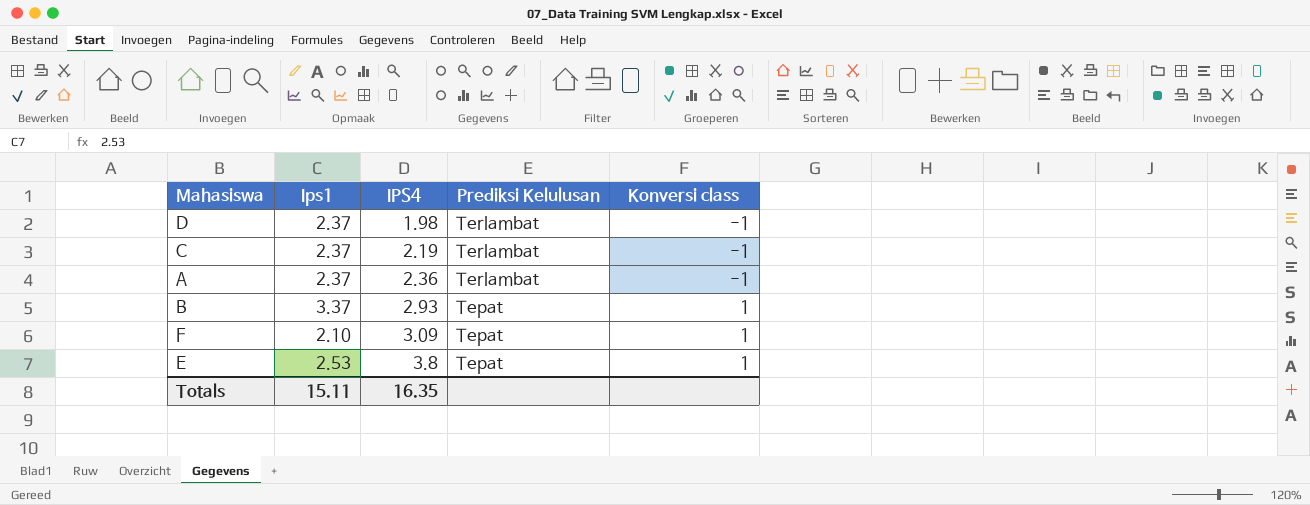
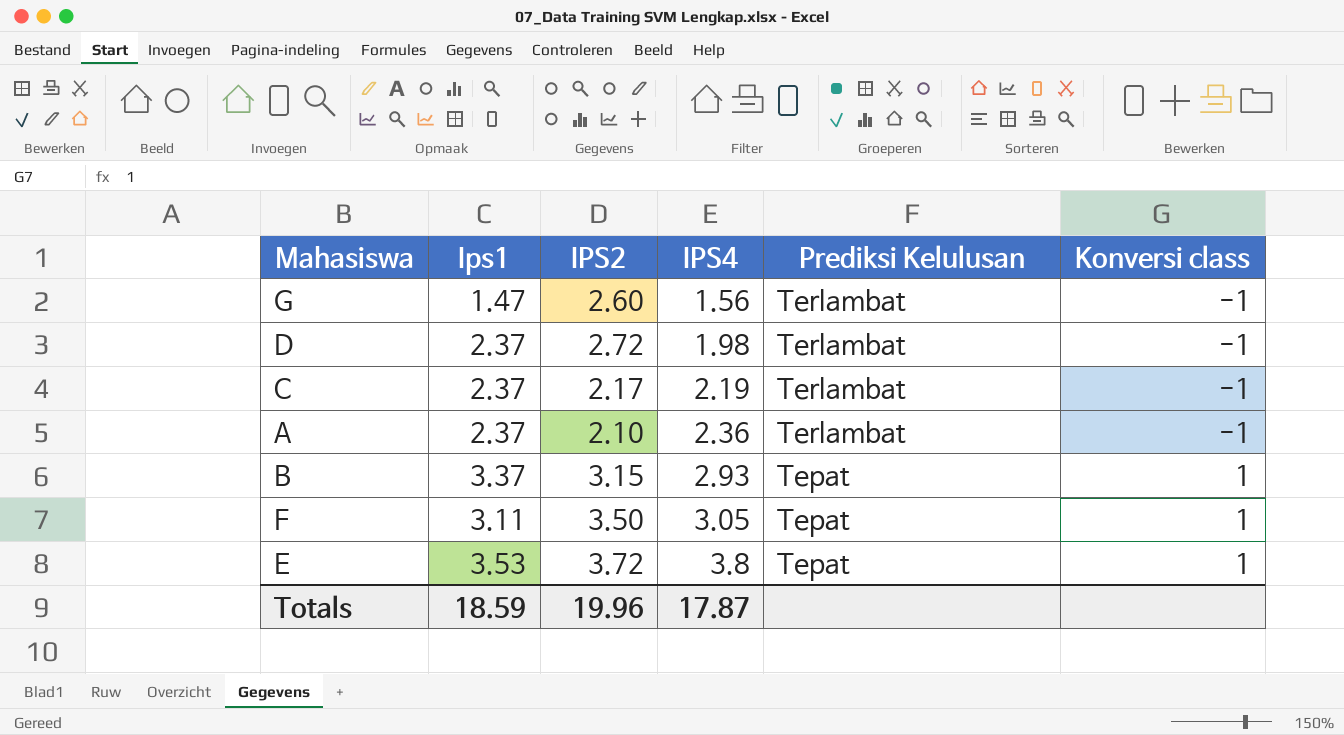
column IPS2 | position: none -> 3
row G: none -> 1.47 | 2.60 | 1.56 | Terlambat | -1
F | Ips1: 2.10 -> 3.11
F | IPS4: 3.09 -> 3.05
E | Ips1: 2.53 -> 3.53
Totals | Ips1: 15.11 -> 18.59
Totals | IPS4: 16.35 -> 17.87

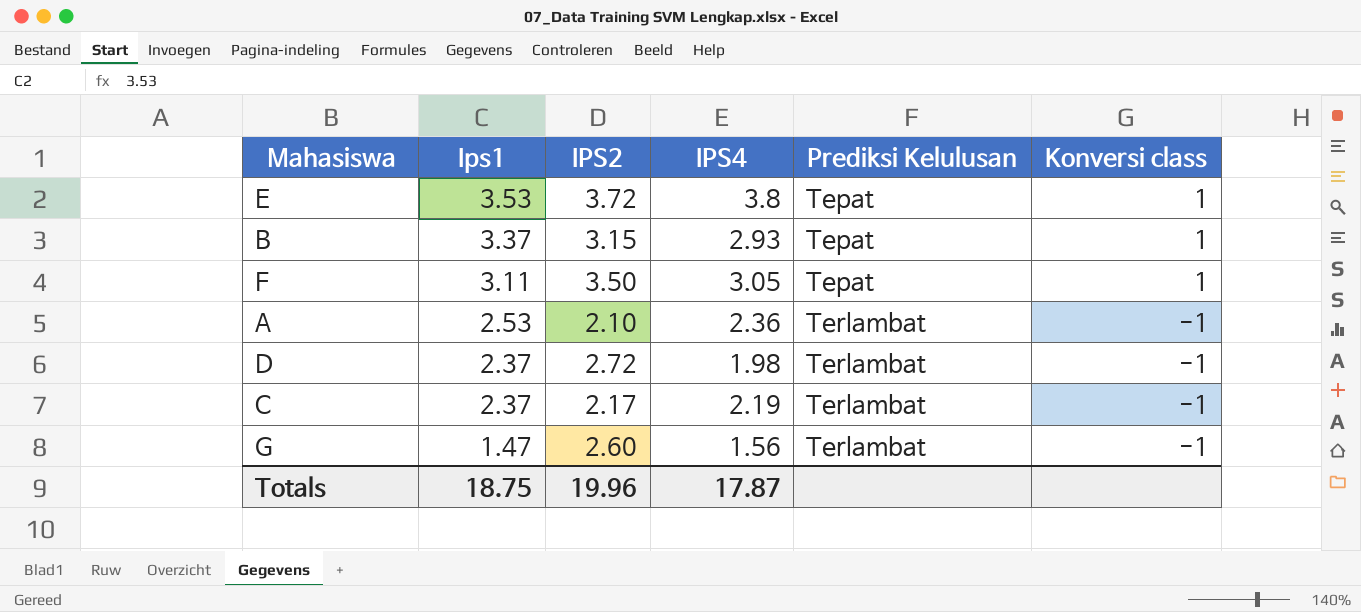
row order: IPS4 ascending -> Ips1 descending
A | Ips1: 2.37 -> 2.53
Totals | Ips1: 18.59 -> 18.75

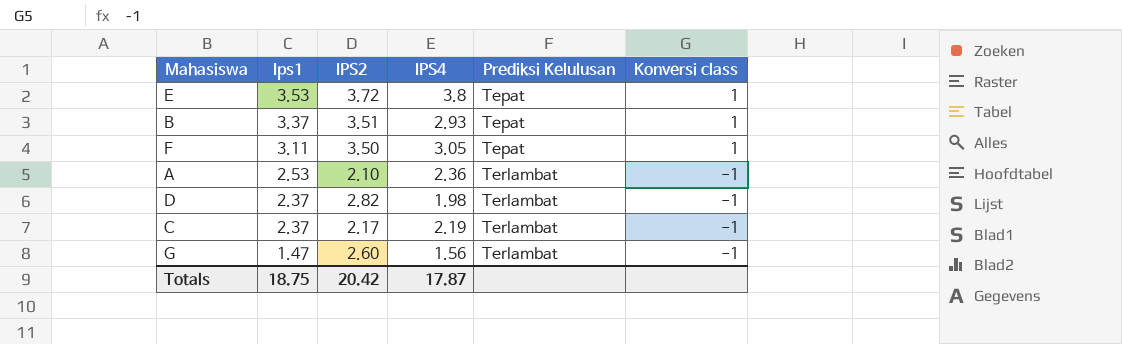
B | IPS2: 3.15 -> 3.51
D | IPS2: 2.72 -> 2.82
Totals | IPS2: 19.96 -> 20.42

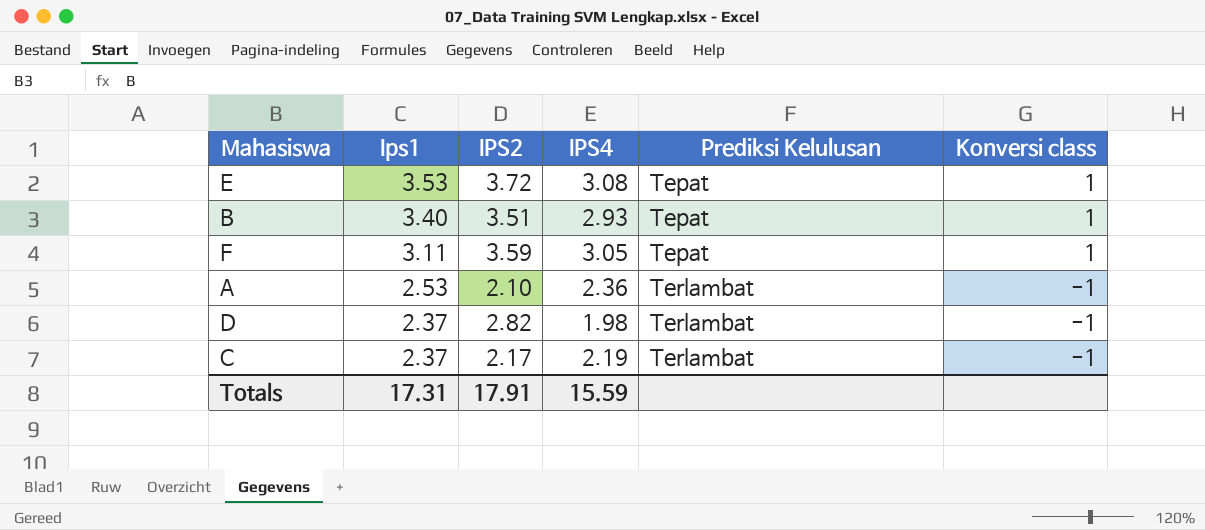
row G: 1.47 | 2.60 | 1.56 | Terlambat | -1 -> none
E | IPS4: 3.8 -> 3.08
B | Ips1: 3.37 -> 3.40
F | IPS2: 3.50 -> 3.59
Totals | Ips1: 18.75 -> 17.31
Totals | IPS2: 20.42 -> 17.91
Totals | IPS4: 17.87 -> 15.59

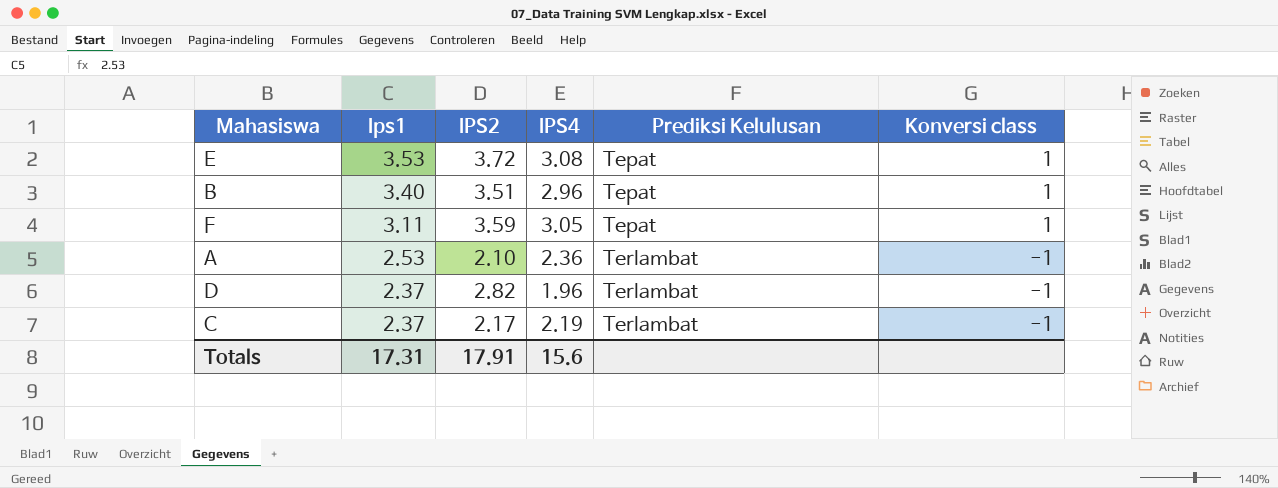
B | IPS4: 2.93 -> 2.96
D | IPS4: 1.98 -> 1.96
Totals | IPS4: 15.59 -> 15.6

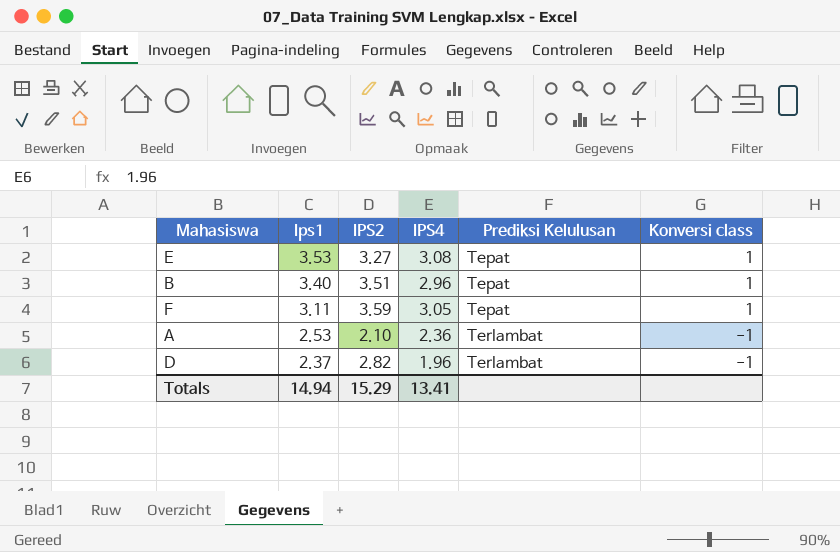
row C: 2.37 | 2.17 | 2.19 | Terlambat | -1 -> none
E | IPS2: 3.72 -> 3.27
Totals | Ips1: 17.31 -> 14.94
Totals | IPS2: 17.91 -> 15.29
Totals | IPS4: 15.6 -> 13.41

